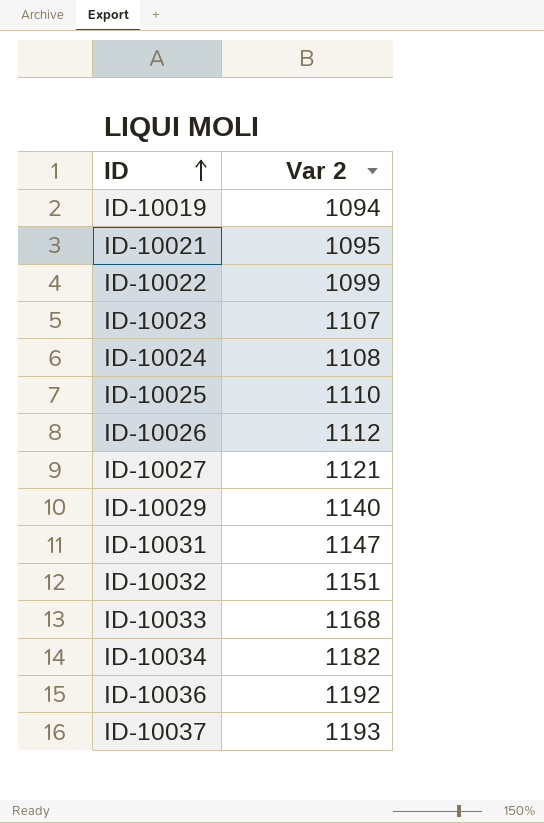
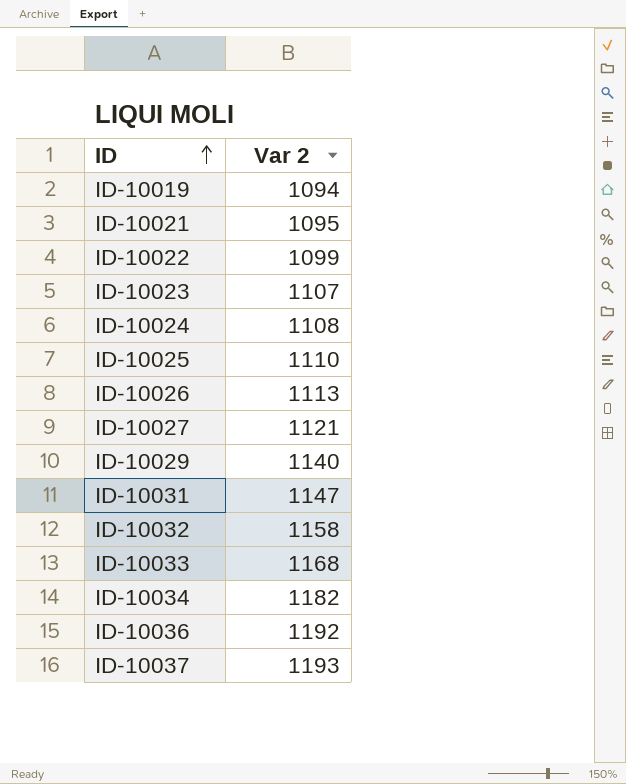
ID-10026 | Var 2: 1112 -> 1113
ID-10032 | Var 2: 1151 -> 1158

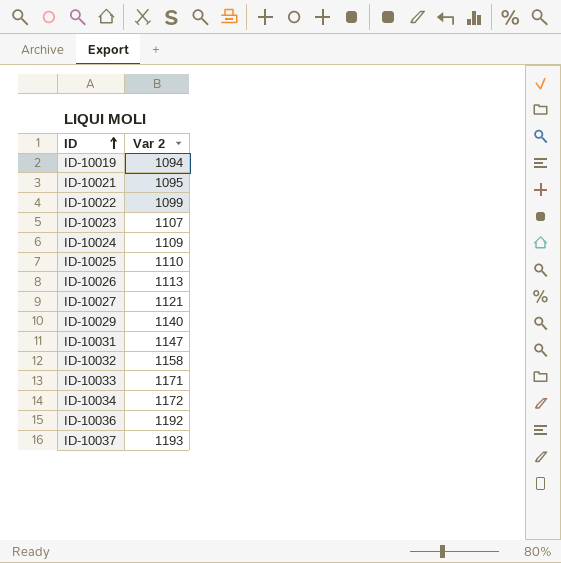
ID-10024 | Var 2: 1108 -> 1109
ID-10033 | Var 2: 1168 -> 1171
ID-10034 | Var 2: 1182 -> 1172

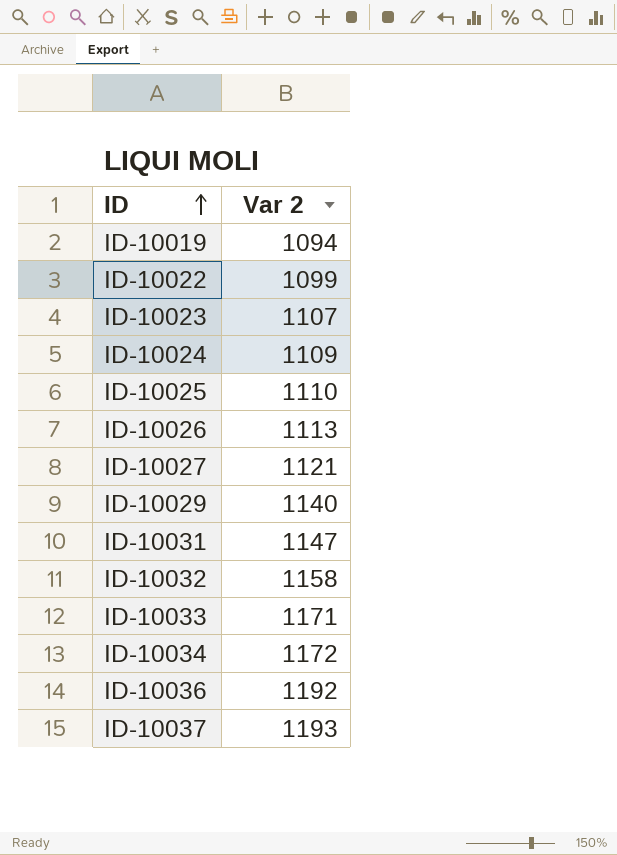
row ID-10021: 1095 -> none

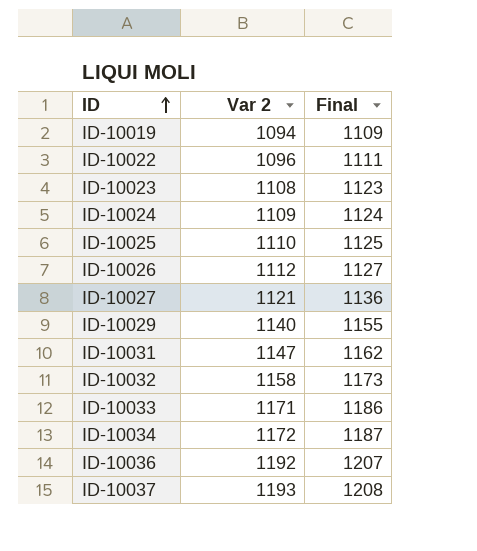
column Final | formula: none -> [Var 2] + 15
ID-10022 | Var 2: 1099 -> 1096
ID-10023 | Var 2: 1107 -> 1108
ID-10026 | Var 2: 1113 -> 1112

